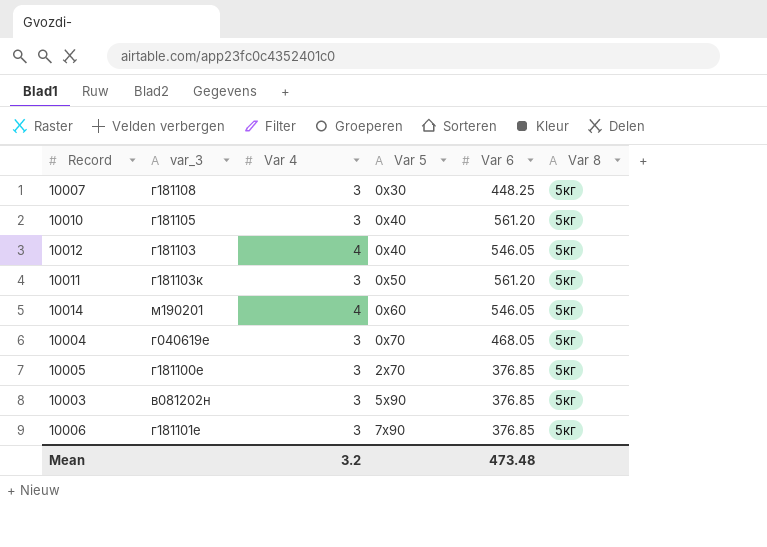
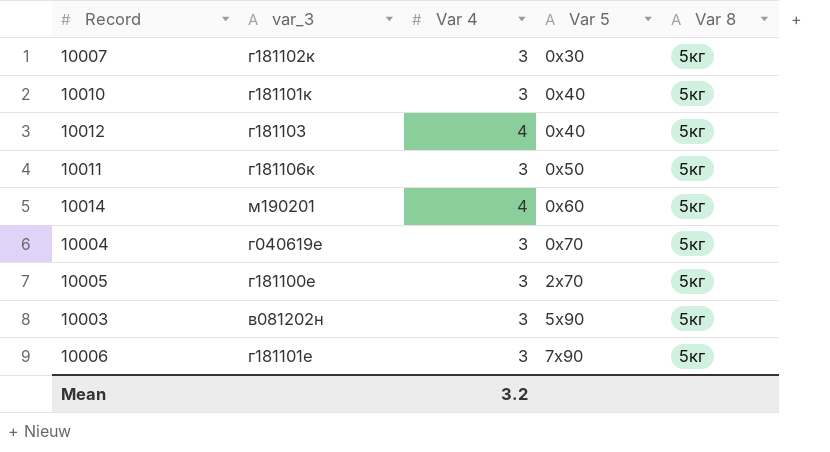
column Var 6 | position: 5 -> none
10007 | var_3: г181108 -> г181102к
10010 | var_3: г181105 -> г181101к
10011 | var_3: г181103к -> г181106к

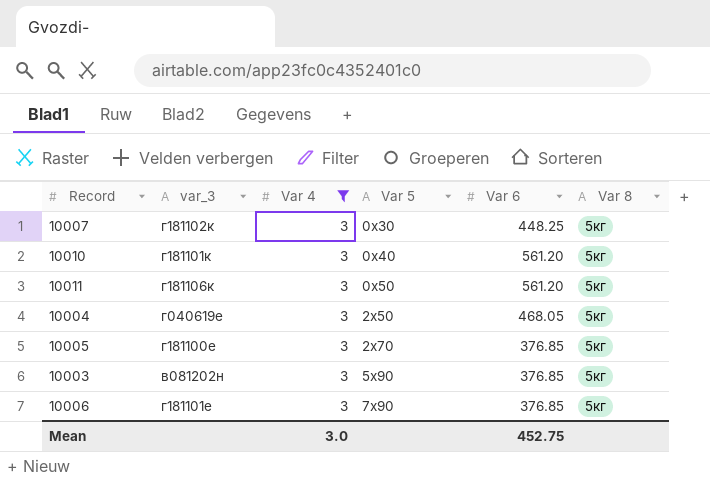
filter: none -> Var 4 = 3
column Var 6 | position: none -> 5
10004 | Var 5: 0х70 -> 2х50
Mean | Var 4: 3.2 -> 3.0

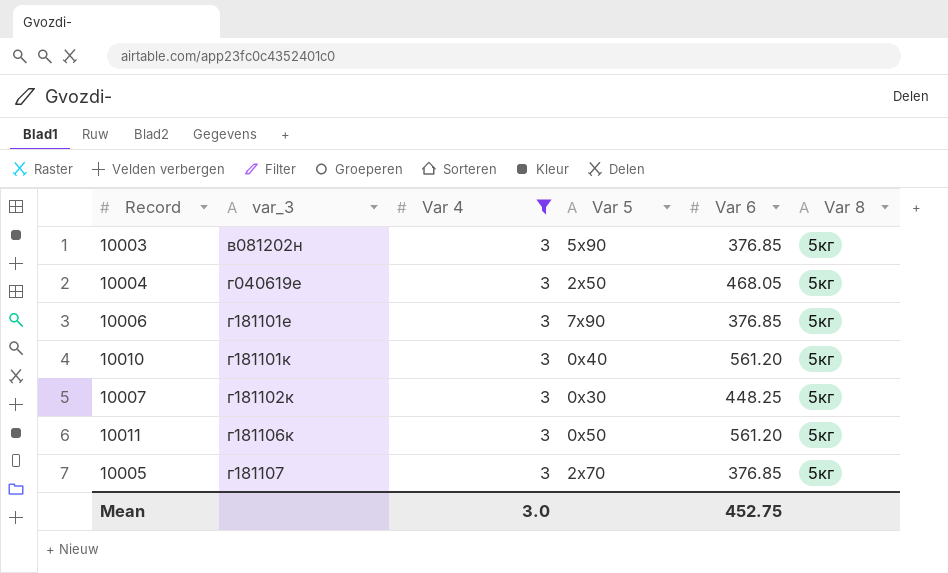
row order: Var 5 ascending -> var_3 ascending
10005 | var_3: г181100е -> г181107

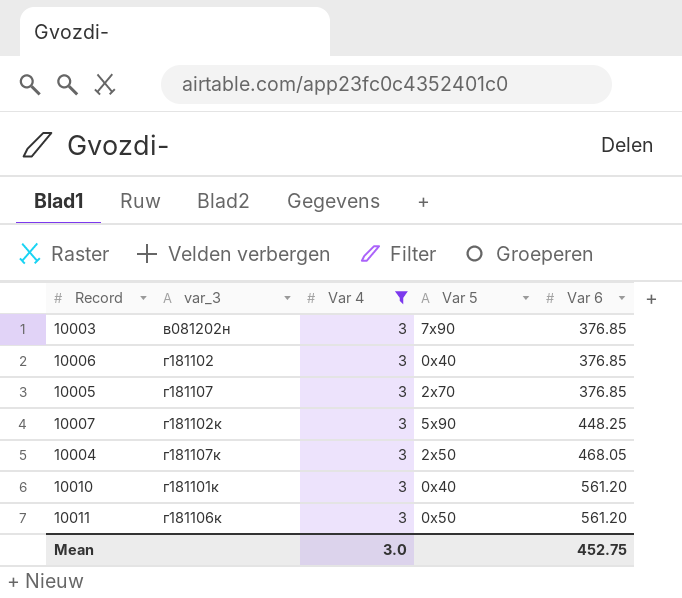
row order: var_3 ascending -> Var 6 ascending
column Var 8 | position: 6 -> none
10003 | Var 5: 5х90 -> 7х90
10006 | var_3: г181101е -> г181102
10006 | Var 5: 7х90 -> 0х40
10007 | Var 5: 0х30 -> 5х90
10004 | var_3: г040619е -> г181107к

